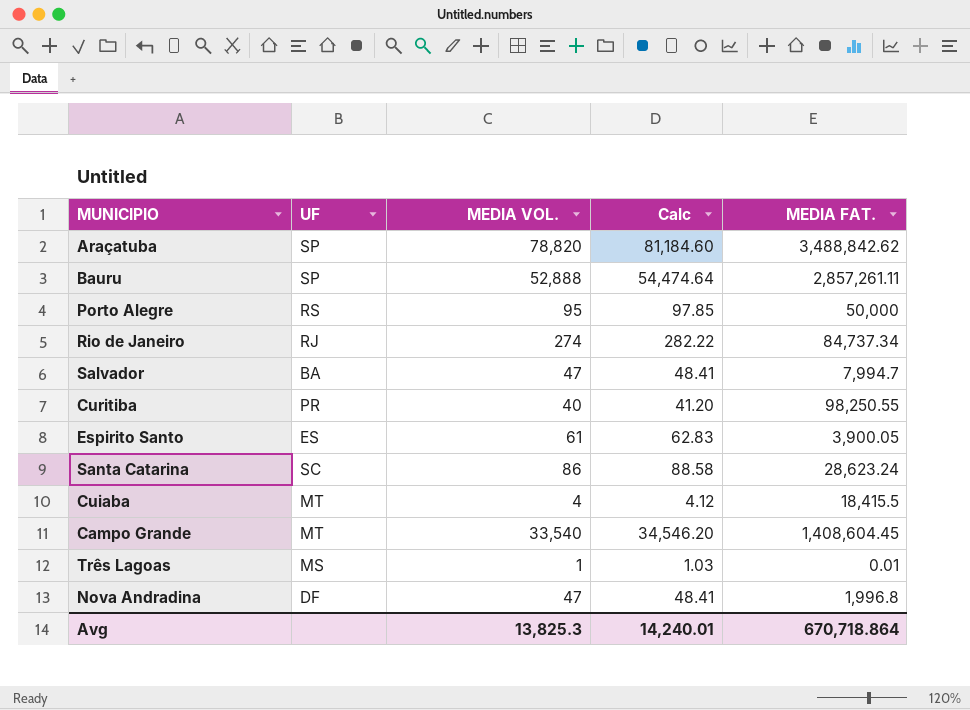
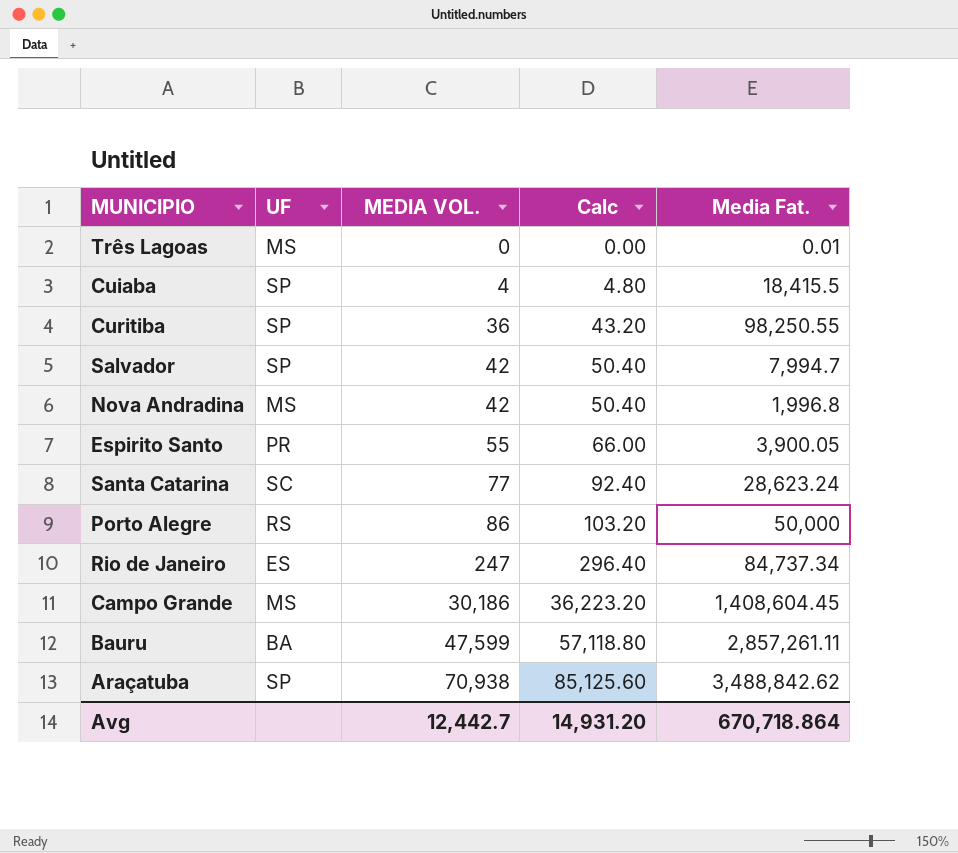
row order: none -> MEDIA VOL. ascending
column Calc | formula: [MEDIA VOL.] * 1.03 -> [MEDIA VOL.] * 1.2
column name: MEDIA FAT. -> Media Fat.
Três Lagoas | MEDIA VOL.: 1 -> 0
Cuiaba | UF: MT -> SP
Curitiba | UF: PR -> SP
Curitiba | MEDIA VOL.: 40 -> 36
Salvador | UF: BA -> SP
Salvador | MEDIA VOL.: 47 -> 42
Nova Andradina | UF: DF -> MS
Nova Andradina | MEDIA VOL.: 47 -> 42
Espirito Santo | UF: ES -> PR
Espirito Santo | MEDIA VOL.: 61 -> 55
Santa Catarina | MEDIA VOL.: 86 -> 77
Porto Alegre | MEDIA VOL.: 95 -> 86
Rio de Janeiro | UF: RJ -> ES
Rio de Janeiro | MEDIA VOL.: 274 -> 247
Campo Grande | UF: MT -> MS
Campo Grande | MEDIA VOL.: 33,540 -> 30,186
Bauru | UF: SP -> BA
Bauru | MEDIA VOL.: 52,888 -> 47,599
Araçatuba | MEDIA VOL.: 78,820 -> 70,938
Avg | MEDIA VOL.: 13,825.3 -> 12,442.7
Avg | Calc: 14,240.01 -> 14,931.20

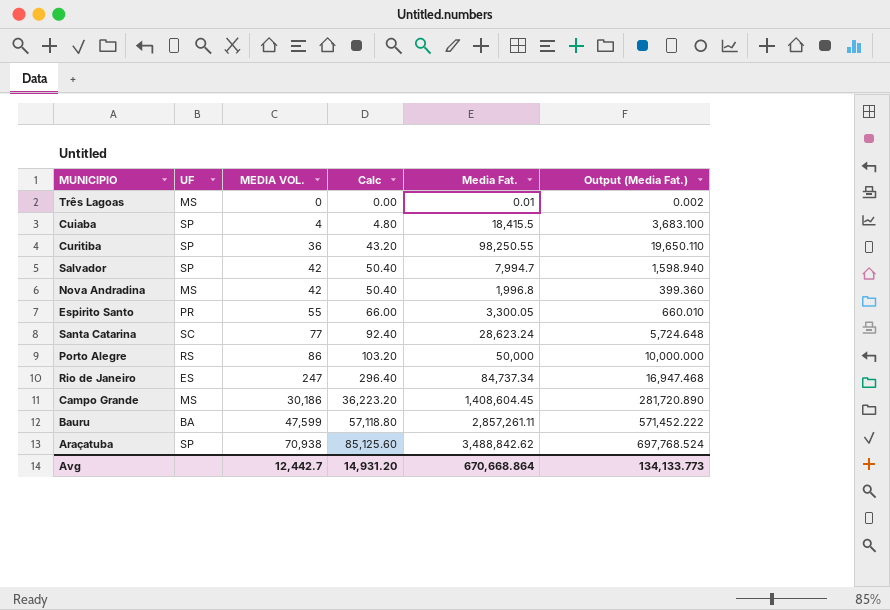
column Output (Media Fat.) | formula: none -> [Media Fat.] * 0.2
Espirito Santo | Media Fat.: 3,900.05 -> 3,300.05
Avg | Media Fat.: 670,718.864 -> 670,668.864

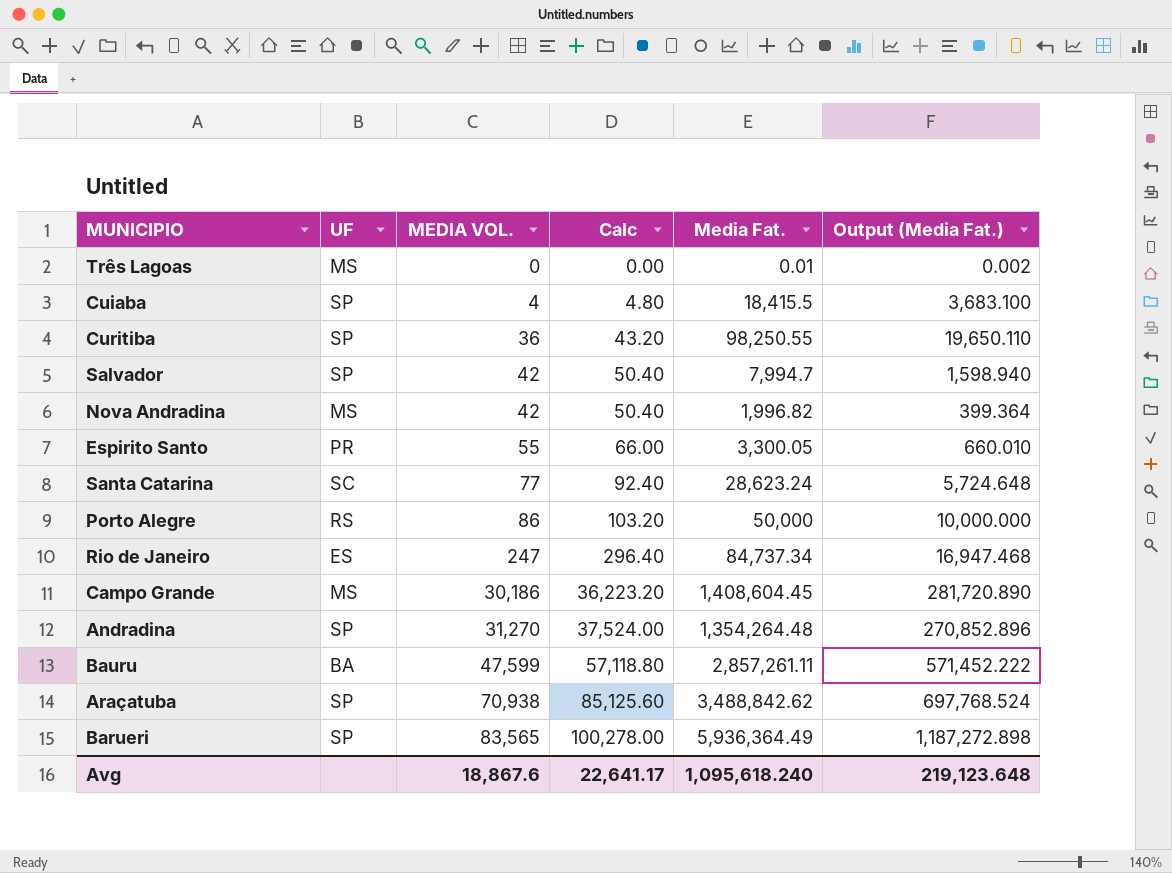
Nova Andradina | Media Fat.: 1,996.8 -> 1,996.82
Nova Andradina | Output (Media Fat.): 399.360 -> 399.364
row Andradina: none -> SP | 31,270 | 37,524.00 | 1,354,264.48 | 270,852.896
row Barueri: none -> SP | 83,565 | 100,278.00 | 5,936,364.49 | 1,187,272.898
Avg | MEDIA VOL.: 12,442.7 -> 18,867.6
Avg | Calc: 14,931.20 -> 22,641.17
Avg | Media Fat.: 670,668.864 -> 1,095,618.240
Avg | Output (Media Fat.): 134,133.773 -> 219,123.648

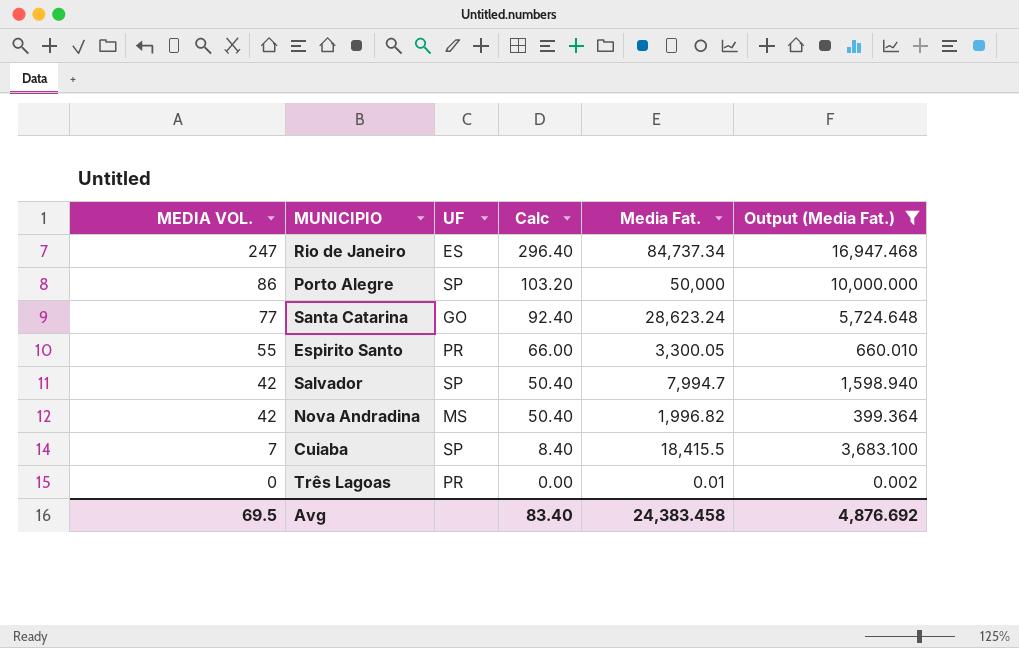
filter: none -> Output (Media Fat.) <= 16,947.468
row order: MEDIA VOL. ascending -> MEDIA VOL. descending
column MEDIA VOL. | position: 3 -> 1
Porto Alegre | UF: RS -> SP
Santa Catarina | UF: SC -> GO
Cuiaba | MEDIA VOL.: 4 -> 7
Cuiaba | Calc: 4.80 -> 8.40
Três Lagoas | UF: MS -> PR
Avg | MEDIA VOL.: 18,867.6 -> 69.5
Avg | Calc: 22,641.17 -> 83.40
Avg | Media Fat.: 1,095,618.240 -> 24,383.458
Avg | Output (Media Fat.): 219,123.648 -> 4,876.692

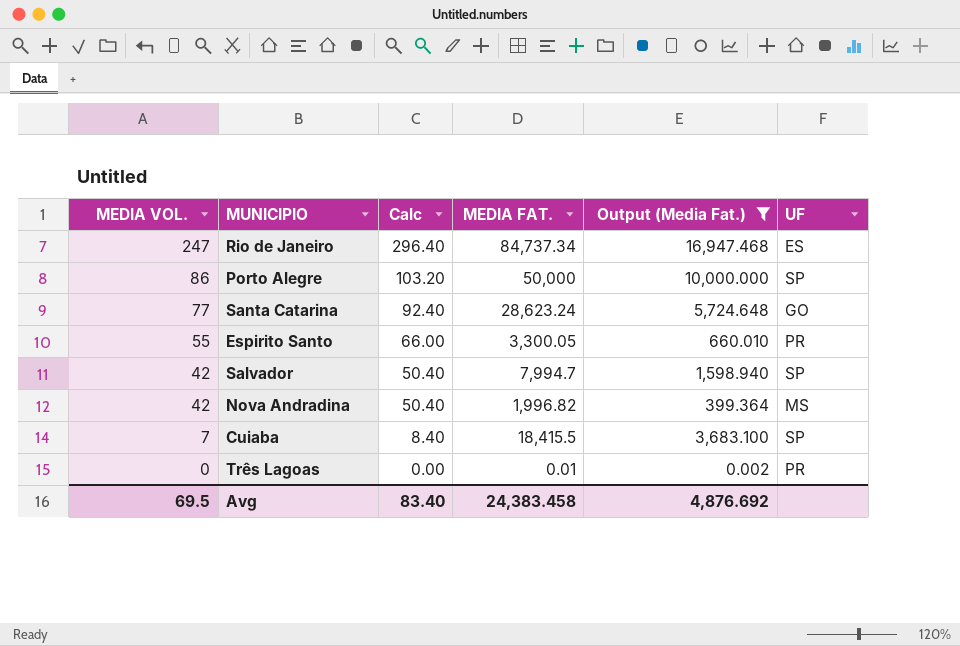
column name: Media Fat. -> MEDIA FAT.
column UF | position: 3 -> 6

